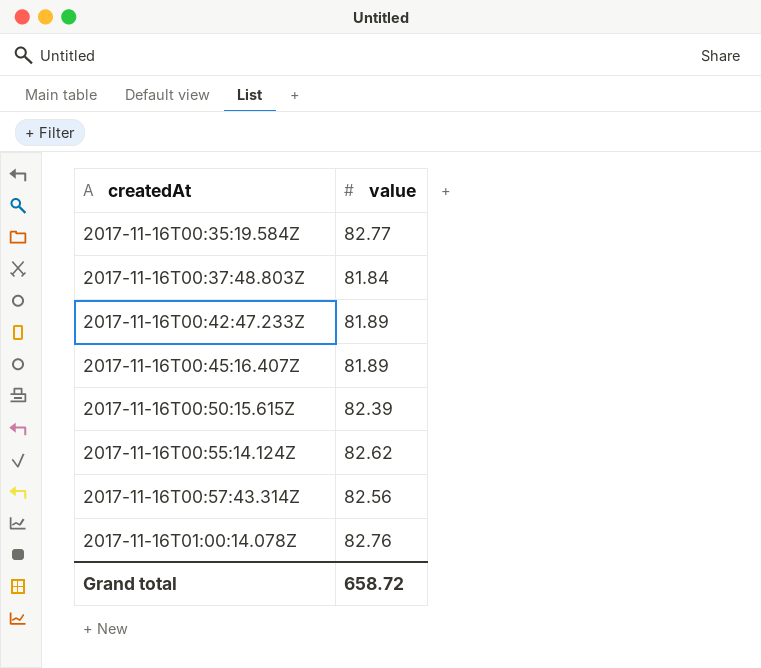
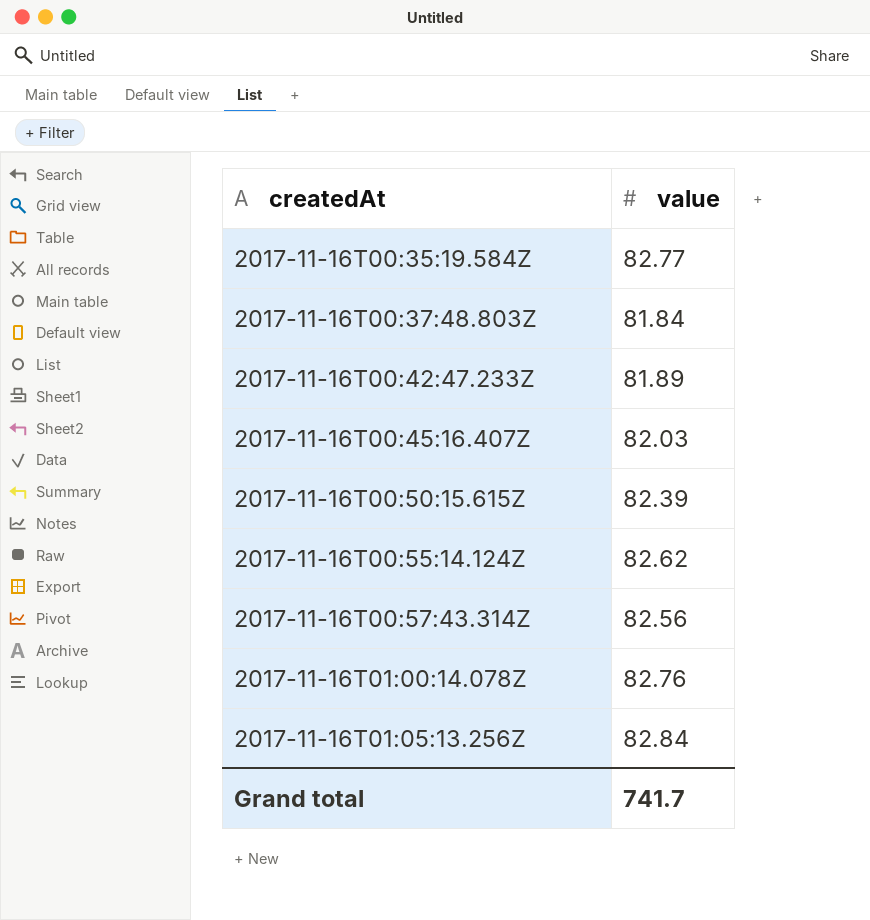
2017-11-16T00:45:16.407Z | value: 81.89 -> 82.03
row 2017-11-16T01:05:13.256Z: none -> 82.84
Grand total | value: 658.72 -> 741.7

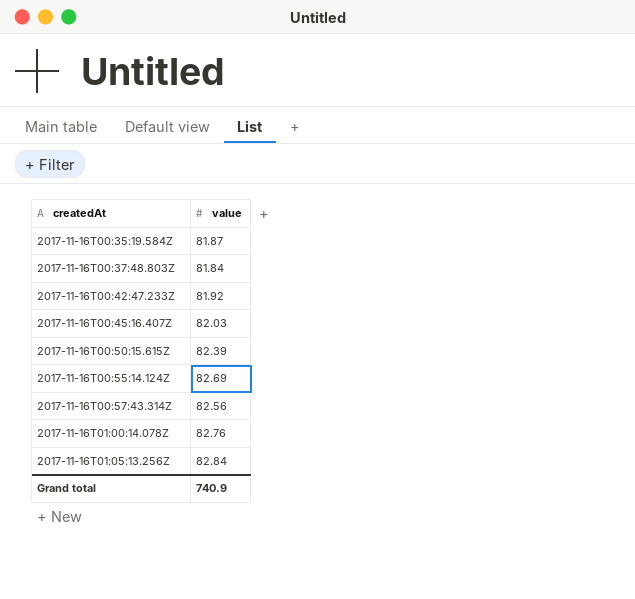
2017-11-16T00:35:19.584Z | value: 82.77 -> 81.87
2017-11-16T00:42:47.233Z | value: 81.89 -> 81.92
2017-11-16T00:55:14.124Z | value: 82.62 -> 82.69
Grand total | value: 741.7 -> 740.9

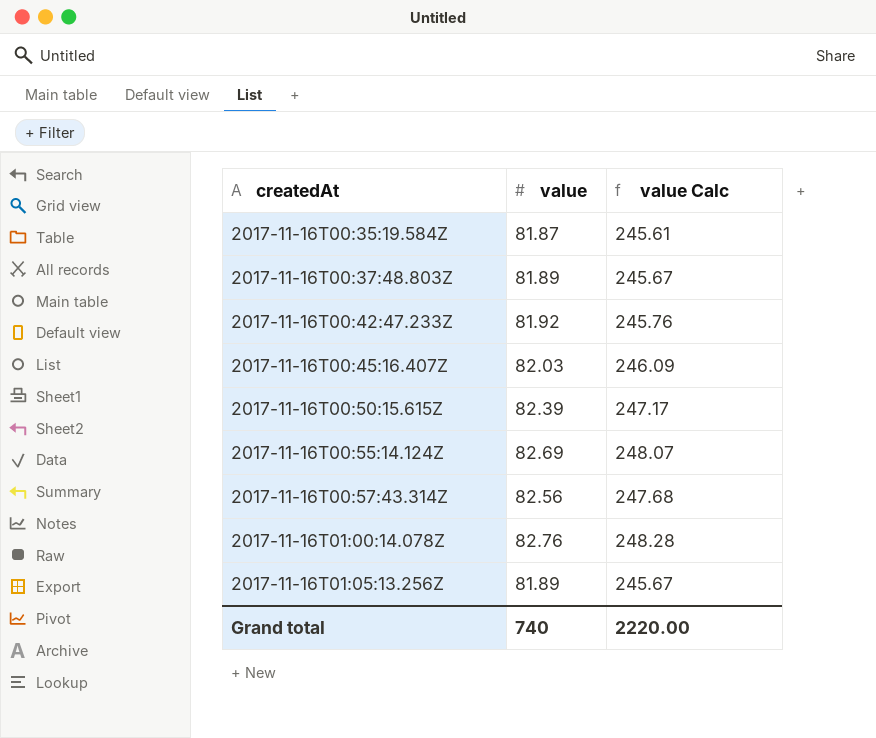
column value Calc | formula: none -> [value] * 3
2017-11-16T00:37:48.803Z | value: 81.84 -> 81.89
2017-11-16T01:05:13.256Z | value: 82.84 -> 81.89
Grand total | value: 740.9 -> 740

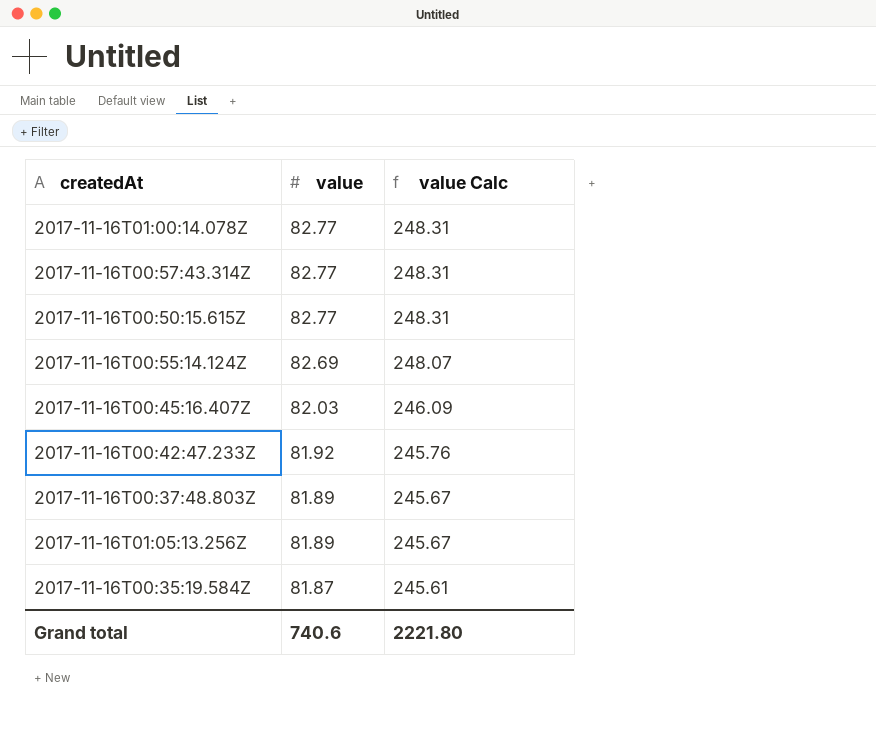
row order: createdAt ascending -> value descending
2017-11-16T01:00:14.078Z | value: 82.76 -> 82.77
2017-11-16T01:00:14.078Z | value Calc: 248.28 -> 248.31
2017-11-16T00:57:43.314Z | value: 82.56 -> 82.77
2017-11-16T00:57:43.314Z | value Calc: 247.68 -> 248.31
2017-11-16T00:50:15.615Z | value: 82.39 -> 82.77
2017-11-16T00:50:15.615Z | value Calc: 247.17 -> 248.31
Grand total | value: 740 -> 740.6
Grand total | value Calc: 2220.00 -> 2221.80

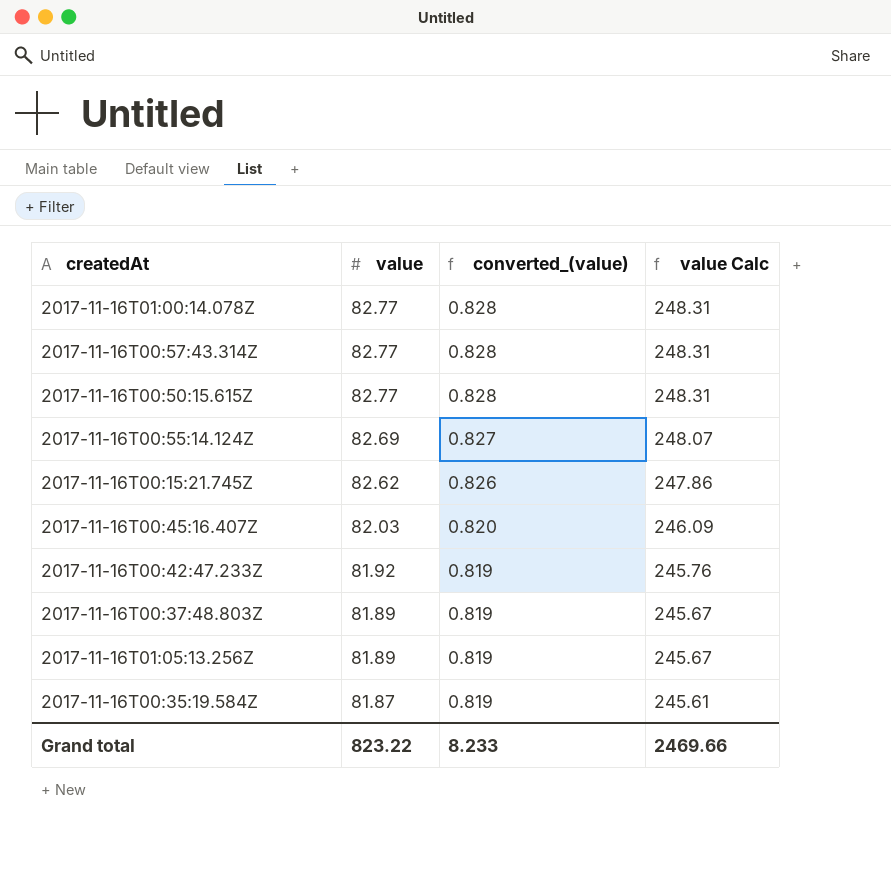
column converted_(value) | formula: none -> [value] * 0.01
row 2017-11-16T00:15:21.745Z: none -> 82.62 | 0.826 | 247.86
Grand total | value: 740.6 -> 823.22
Grand total | value Calc: 2221.80 -> 2469.66

